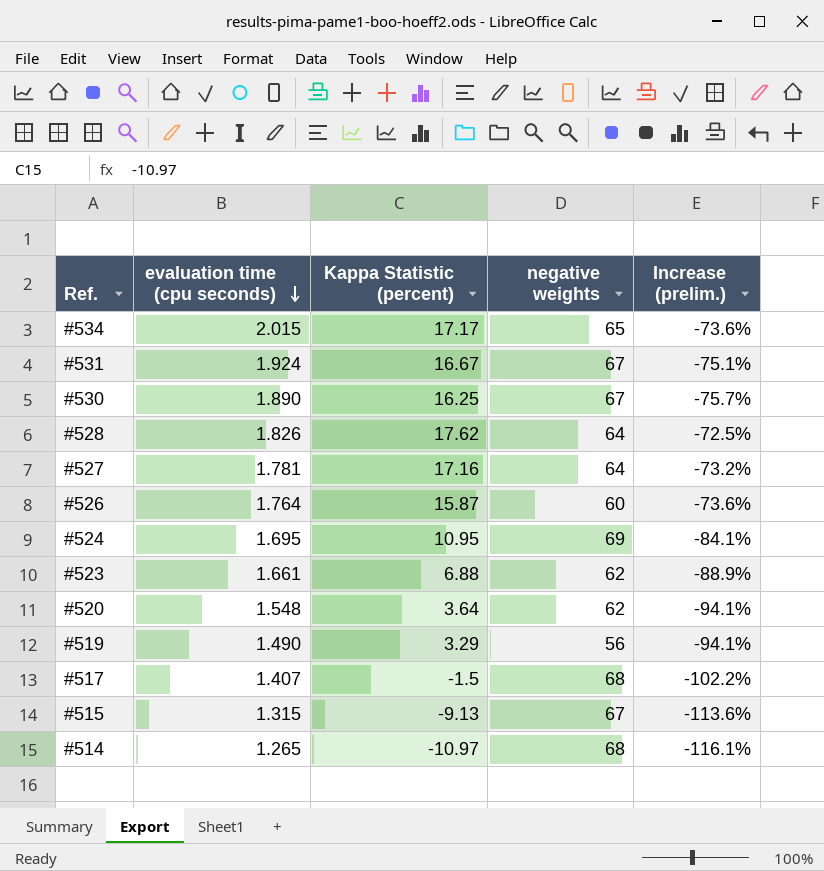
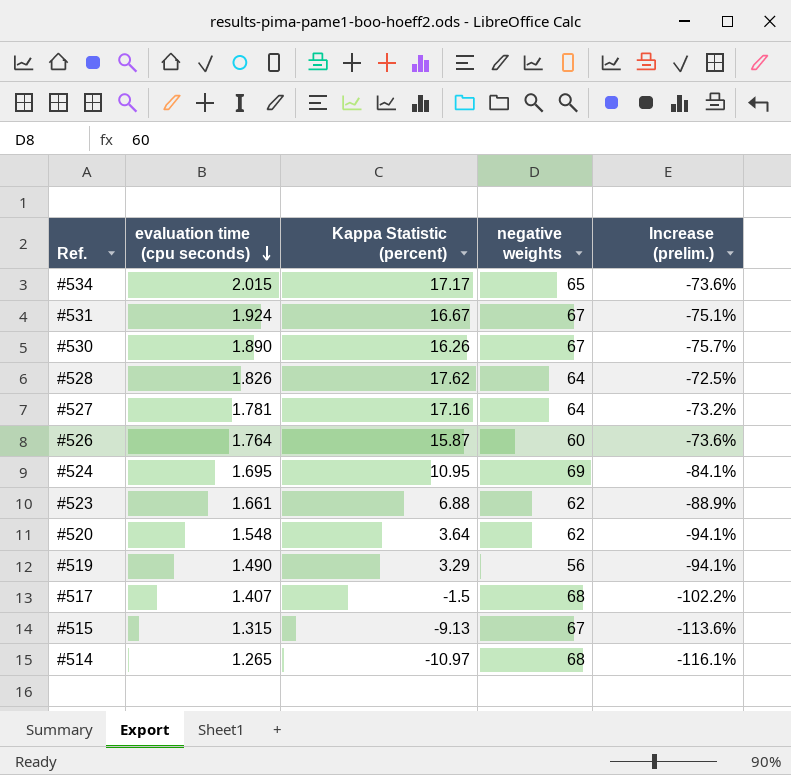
#530 | Kappa Statistic (percent): 16.25 -> 16.26

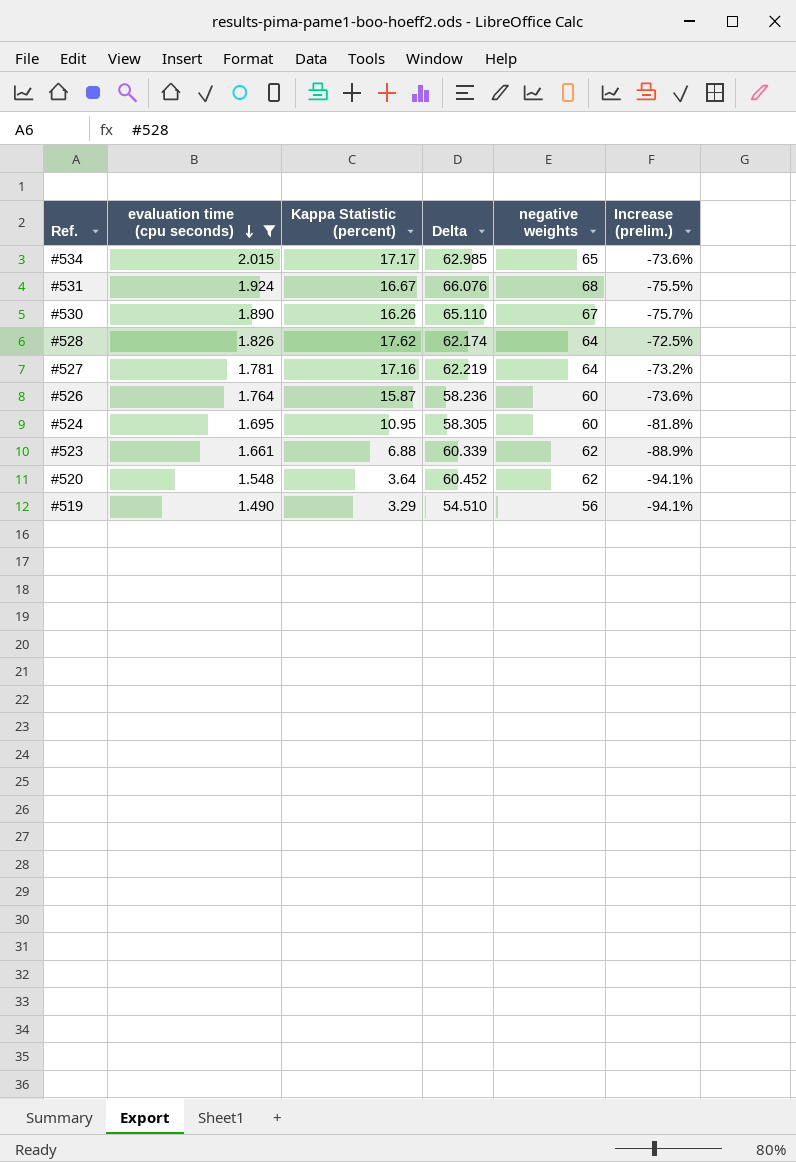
filter: none -> evaluation time (cpu seconds) >= 1.490
column Delta | formula: none -> [negative weights] - [evaluation time (cpu seconds)]
#531 | negative weights: 67 -> 68
#531 | Increase (prelim.): -75.1% -> -75.5%
#524 | negative weights: 69 -> 60
#524 | Increase (prelim.): -84.1% -> -81.8%

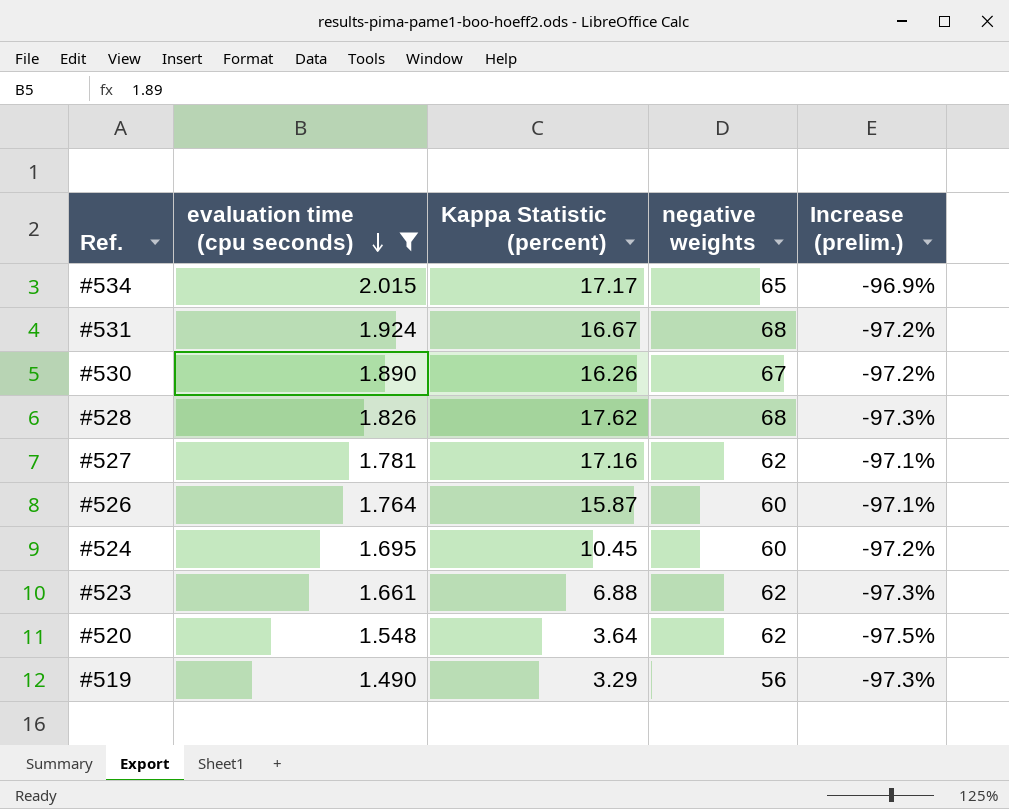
column Delta | formula: [negative weights] - [evaluation time (cpu seconds)] -> none
column Increase (prelim.) | formula: ([Kappa Statistic (percent)] - [negative weights]) / [negative weights] -> ([evaluation time (cpu seconds)] - [negative weights]) / [negative weights]
#528 | negative weights: 64 -> 68
#527 | negative weights: 64 -> 62
#524 | Kappa Statistic (percent): 10.95 -> 10.45

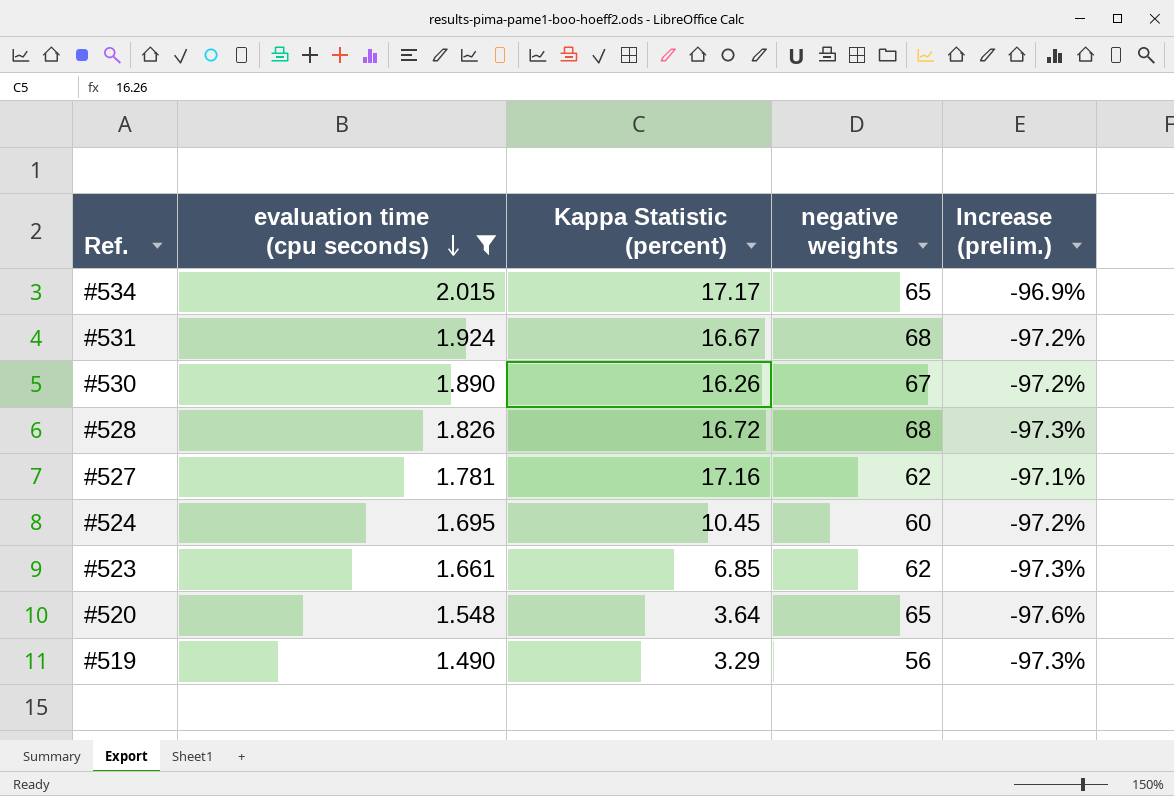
row #526: 1.764 | 15.87 | 60 | -97.1% -> none
#528 | Kappa Statistic (percent): 17.62 -> 16.72
#523 | Kappa Statistic (percent): 6.88 -> 6.85
#520 | negative weights: 62 -> 65
#520 | Increase (prelim.): -97.5% -> -97.6%

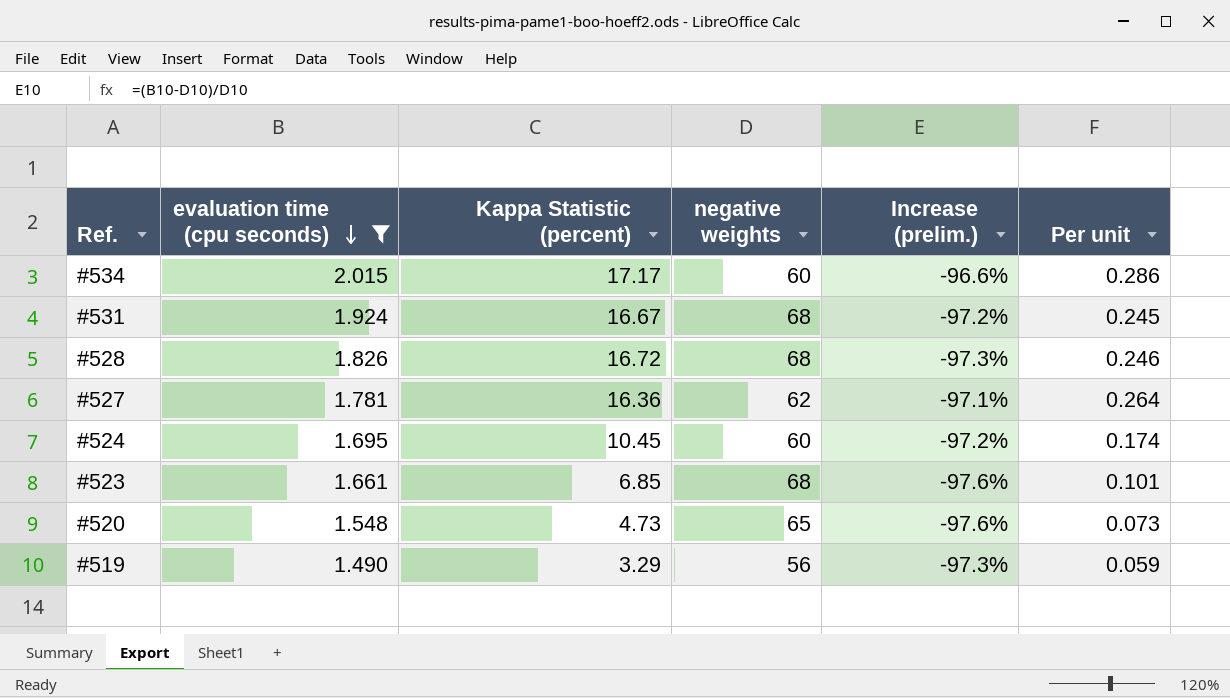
column Per unit | formula: none -> [Kappa Statistic (percent)] / [negative weights]
row #530: 1.890 | 16.26 | 67 | -97.2% -> none
#534 | negative weights: 65 -> 60
#534 | Increase (prelim.): -96.9% -> -96.6%
#527 | Kappa Statistic (percent): 17.16 -> 16.36
#523 | negative weights: 62 -> 68
#523 | Increase (prelim.): -97.3% -> -97.6%
#520 | Kappa Statistic (percent): 3.64 -> 4.73

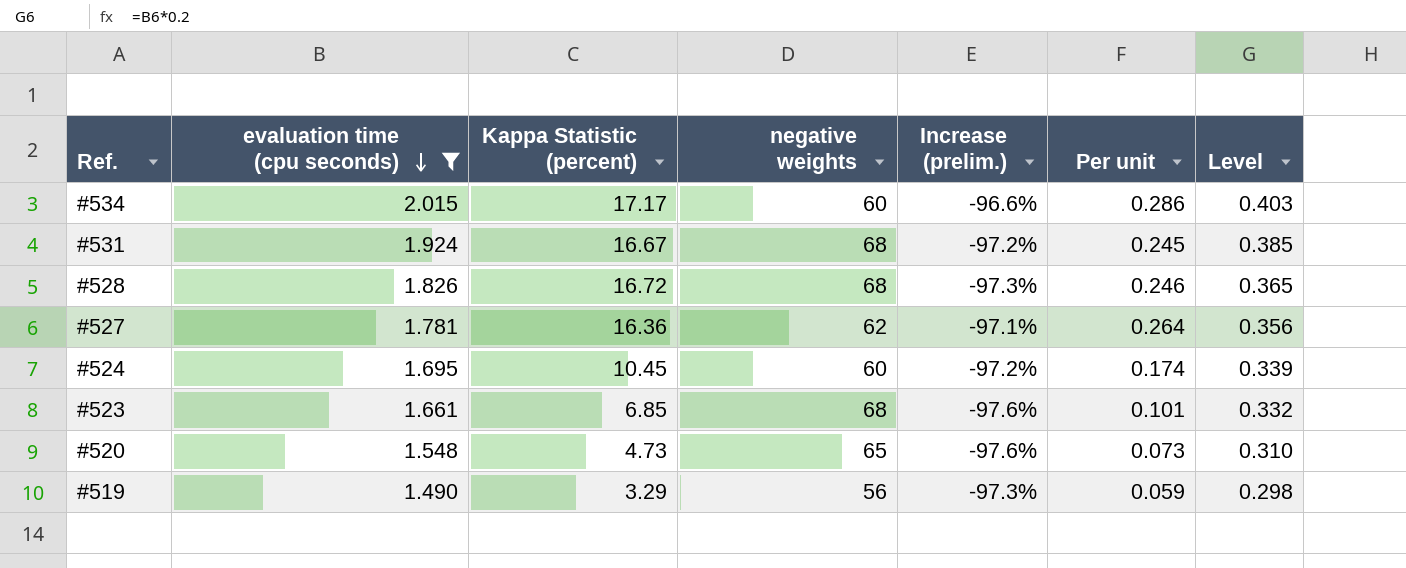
column Level | formula: none -> [evaluation time (cpu seconds)] * 0.2

